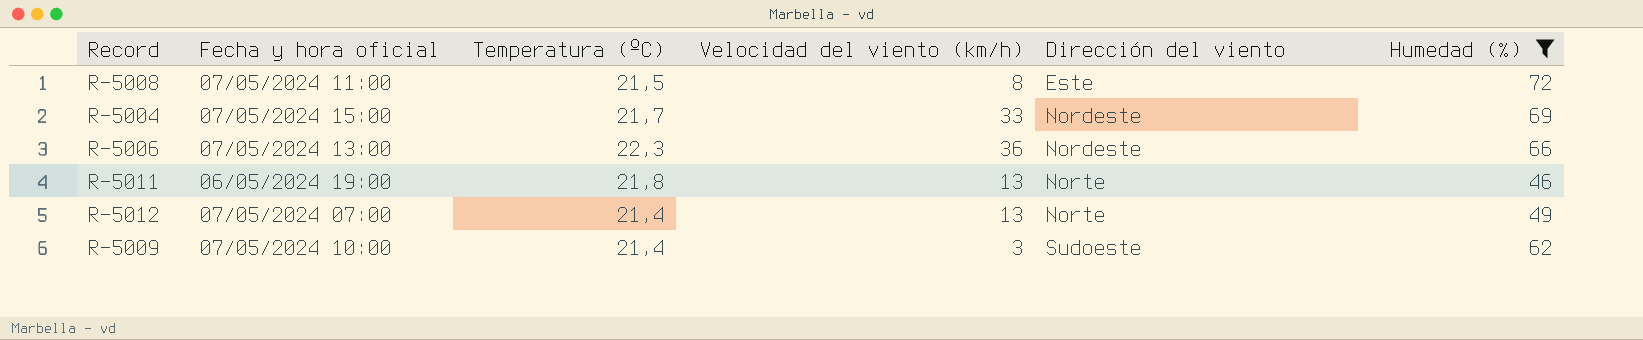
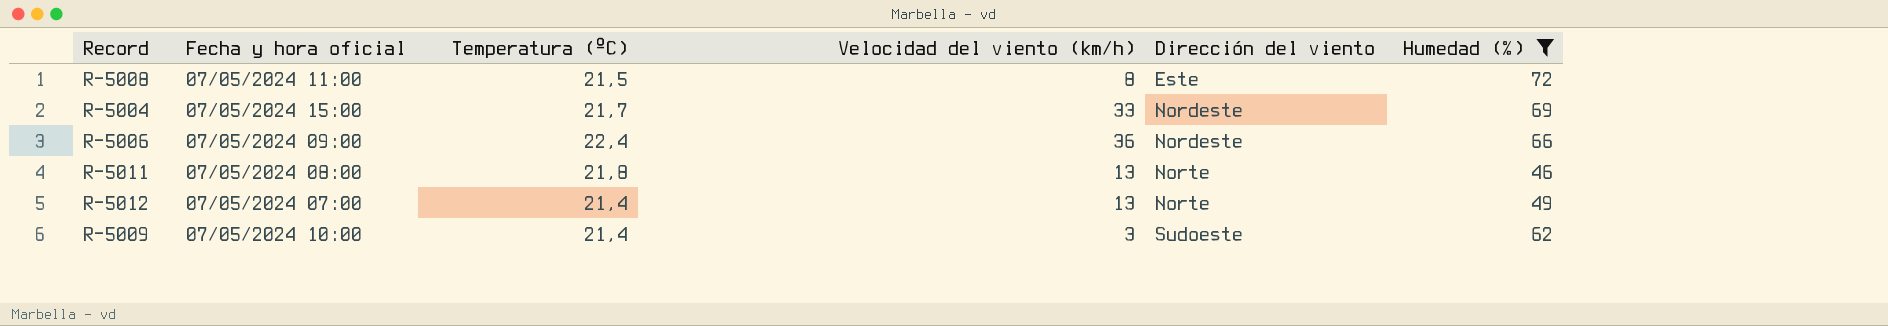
R-5006 | Fecha y hora oficial: 07/05/2024 13:00 -> 07/05/2024 09:00
R-5006 | Temperatura (ºC): 22,3 -> 22,4
R-5011 | Fecha y hora oficial: 06/05/2024 19:00 -> 07/05/2024 08:00

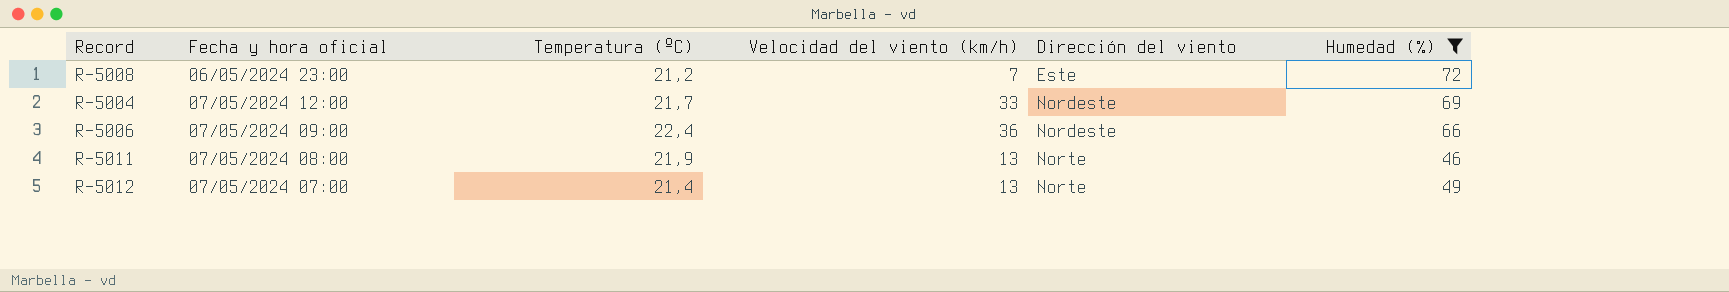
row R-5009: 07/05/2024 10:00 | 21,4 | 3 | Sudoeste | 62 -> none
R-5008 | Fecha y hora oficial: 07/05/2024 11:00 -> 06/05/2024 23:00
R-5008 | Temperatura (ºC): 21,5 -> 21,2
R-5008 | Velocidad del viento (km/h): 8 -> 7
R-5004 | Fecha y hora oficial: 07/05/2024 15:00 -> 07/05/2024 12:00
R-5011 | Temperatura (ºC): 21,8 -> 21,9

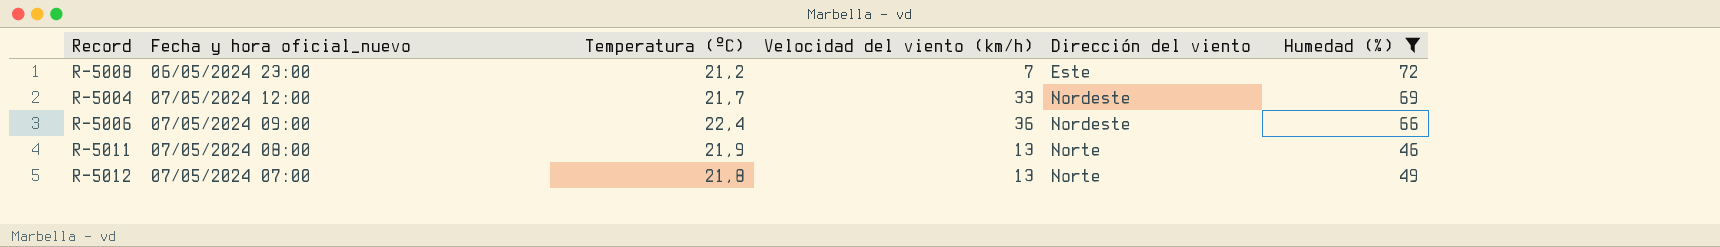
column name: Fecha y hora oficial -> Fecha y hora oficial_nuevo
R-5012 | Temperatura (ºC): 21,4 -> 21,8

